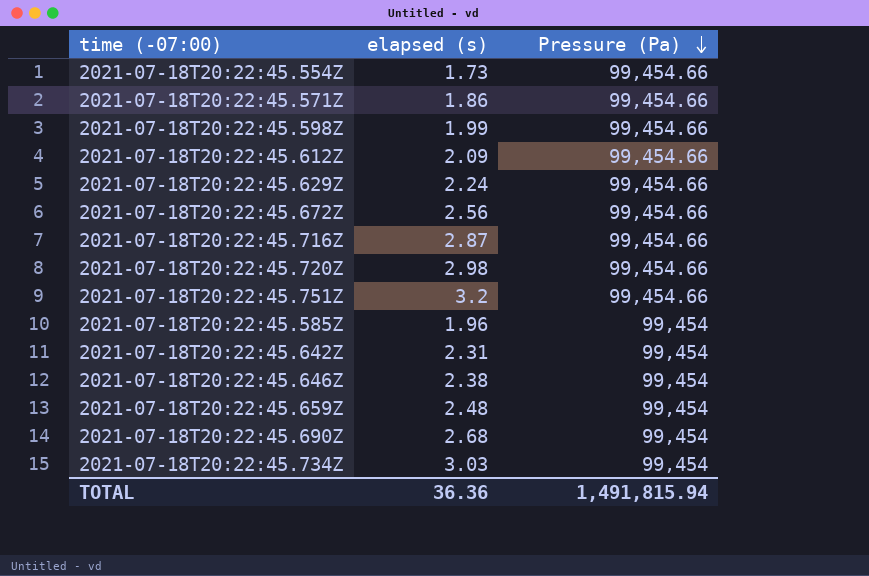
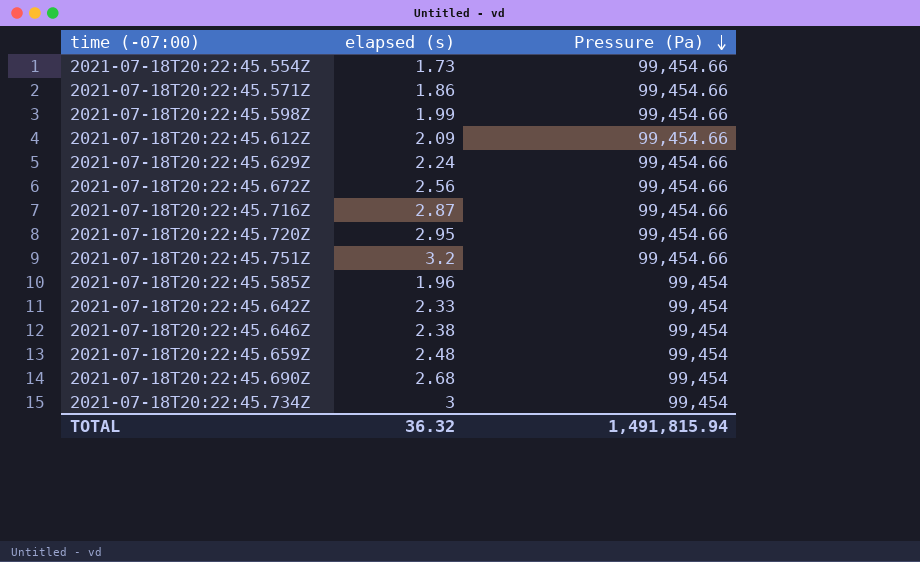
2021-07-18T20:22:45.720Z | elapsed (s): 2.98 -> 2.95
2021-07-18T20:22:45.642Z | elapsed (s): 2.31 -> 2.33
2021-07-18T20:22:45.734Z | elapsed (s): 3.03 -> 3
TOTAL | elapsed (s): 36.36 -> 36.32

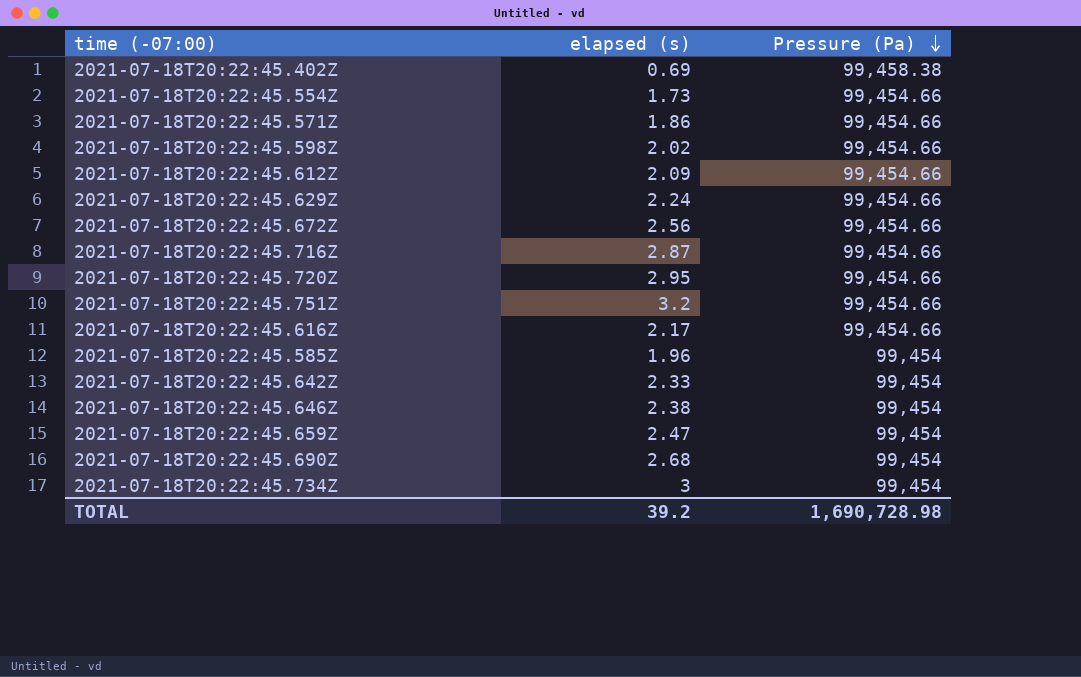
row 2021-07-18T20:22:45.402Z: none -> 0.69 | 99,458.38
2021-07-18T20:22:45.598Z | elapsed (s): 1.99 -> 2.02
row 2021-07-18T20:22:45.616Z: none -> 2.17 | 99,454.66
2021-07-18T20:22:45.659Z | elapsed (s): 2.48 -> 2.47
TOTAL | elapsed (s): 36.32 -> 39.2
TOTAL | Pressure (Pa): 1,491,815.94 -> 1,690,728.98

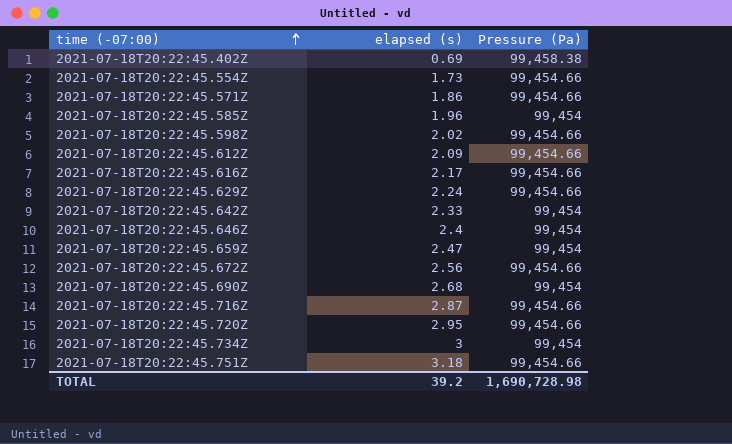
row order: Pressure (Pa) descending -> time (-07:00) ascending
2021-07-18T20:22:45.646Z | elapsed (s): 2.38 -> 2.4
2021-07-18T20:22:45.751Z | elapsed (s): 3.2 -> 3.18

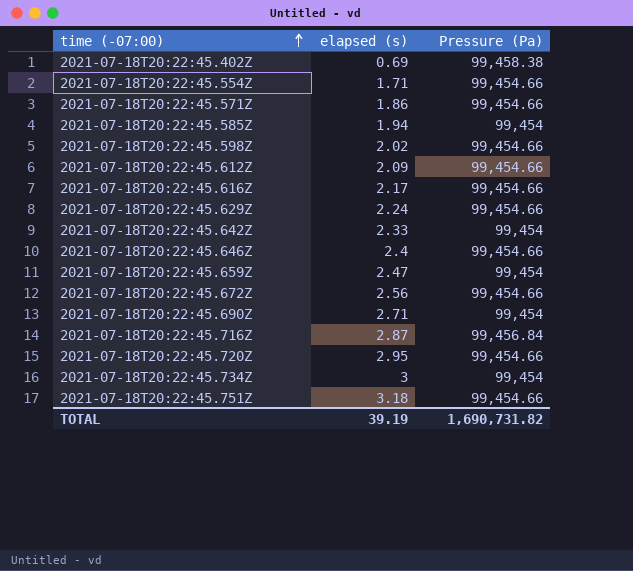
2021-07-18T20:22:45.554Z | elapsed (s): 1.73 -> 1.71
2021-07-18T20:22:45.585Z | elapsed (s): 1.96 -> 1.94
2021-07-18T20:22:45.646Z | Pressure (Pa): 99,454 -> 99,454.66
2021-07-18T20:22:45.690Z | elapsed (s): 2.68 -> 2.71
2021-07-18T20:22:45.716Z | Pressure (Pa): 99,454.66 -> 99,456.84
TOTAL | elapsed (s): 39.2 -> 39.19
TOTAL | Pressure (Pa): 1,690,728.98 -> 1,690,731.82

